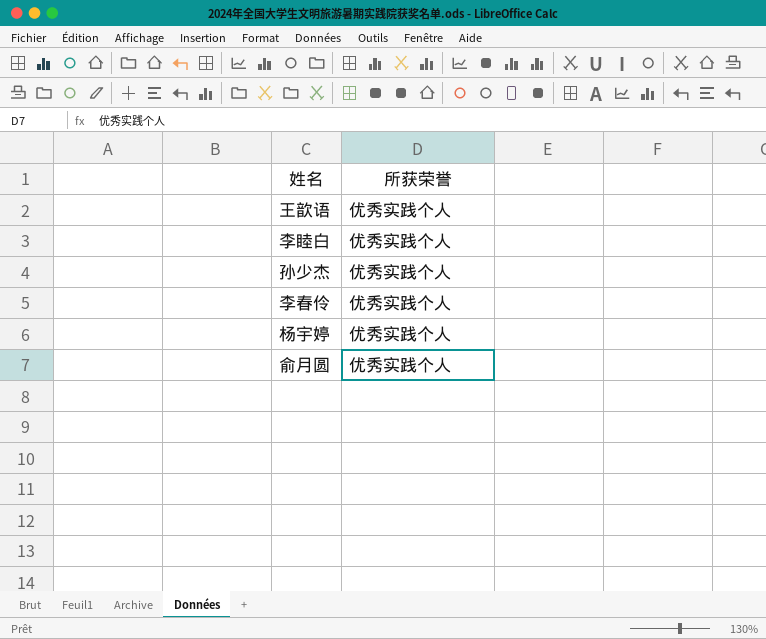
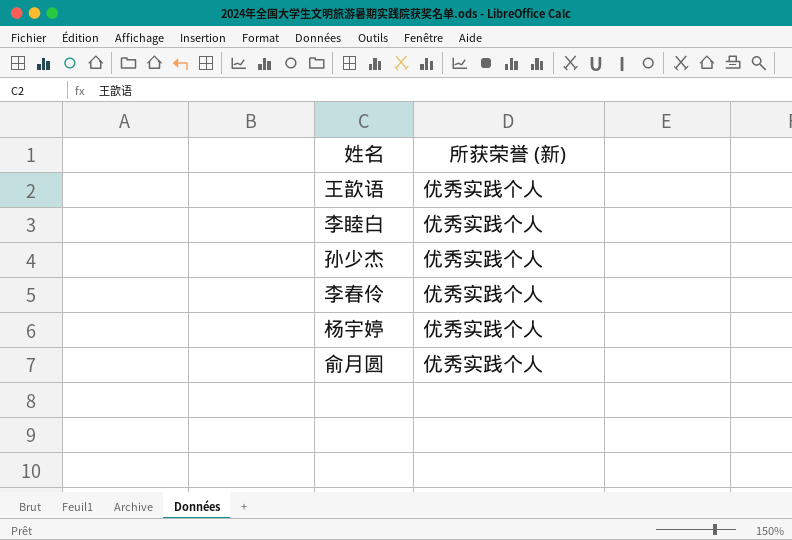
column name: 所获荣誉 -> 所获荣誉 (新)

